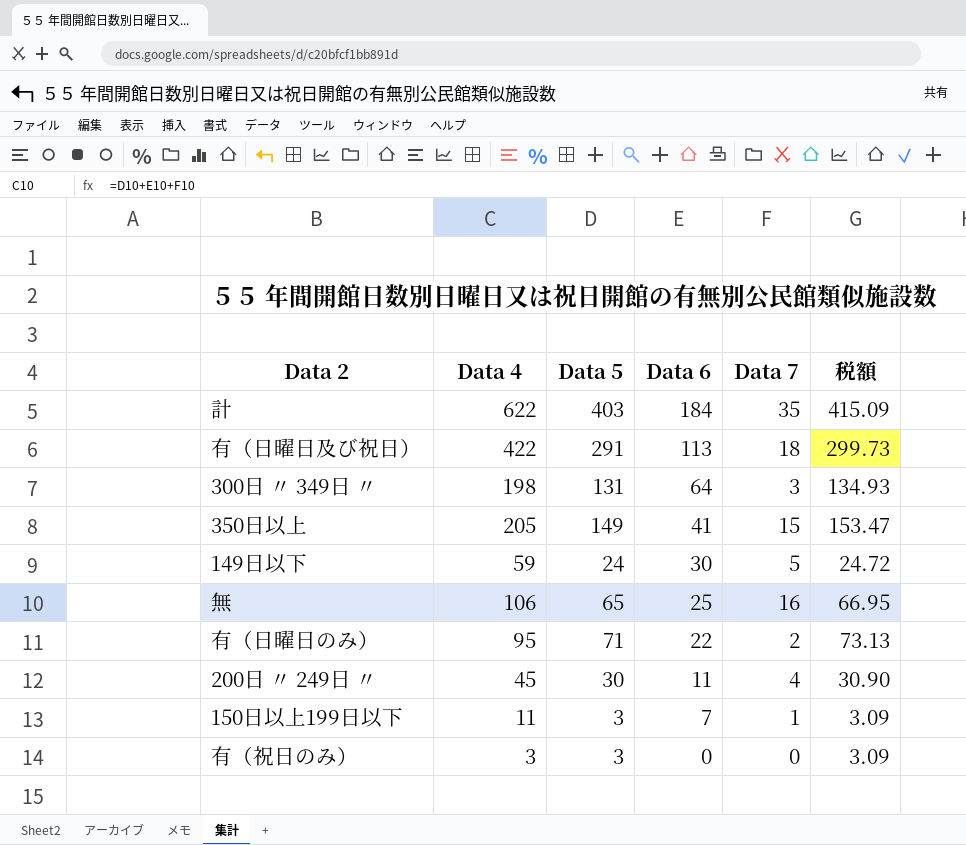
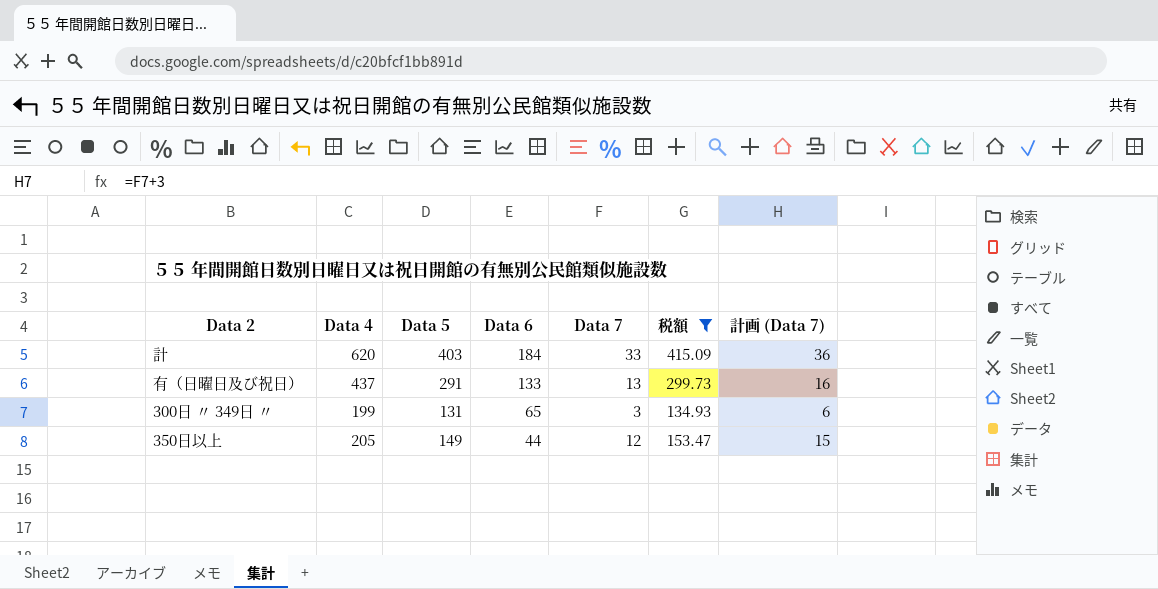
filter: none -> 税額 >= 134.93
column 計画 (Data 7) | formula: none -> [Data 7] + 3
計 | Data 4: 622 -> 620
計 | Data 7: 35 -> 33
有（日曜日及び祝日） | Data 4: 422 -> 437
有（日曜日及び祝日） | Data 6: 113 -> 133
有（日曜日及び祝日） | Data 7: 18 -> 13
300日 〃 349日 〃 | Data 4: 198 -> 199
300日 〃 349日 〃 | Data 6: 64 -> 65
350日以上 | Data 6: 41 -> 44
350日以上 | Data 7: 15 -> 12

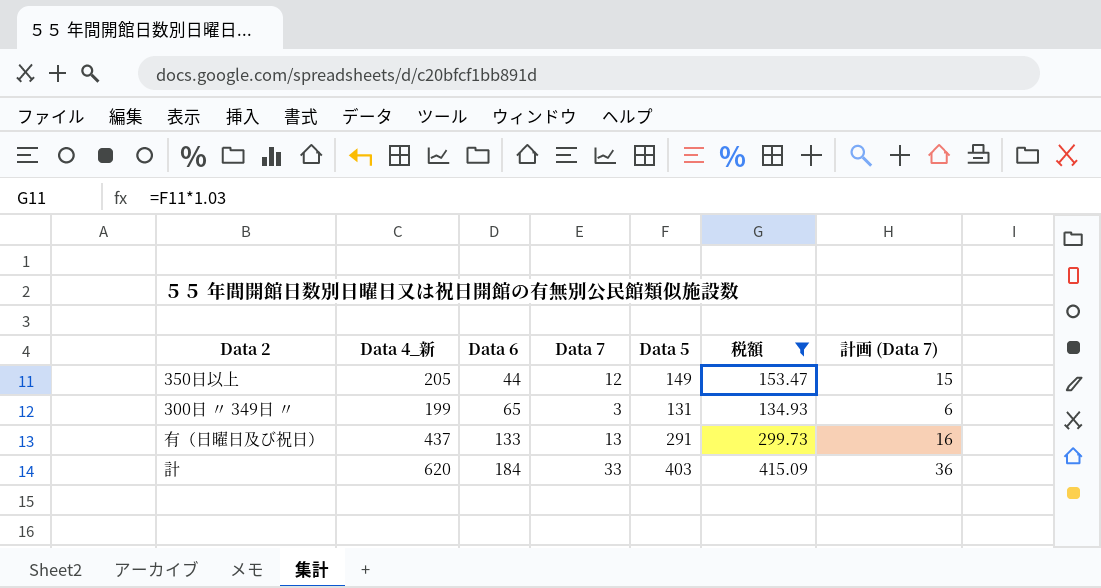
row order: Data 6 descending -> Data 6 ascending
column name: Data 4 -> Data 4_新
column Data 5 | position: 3 -> 5

